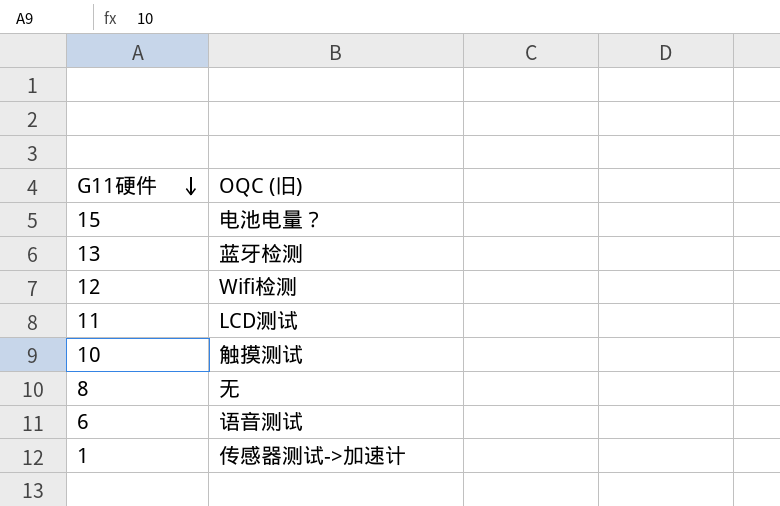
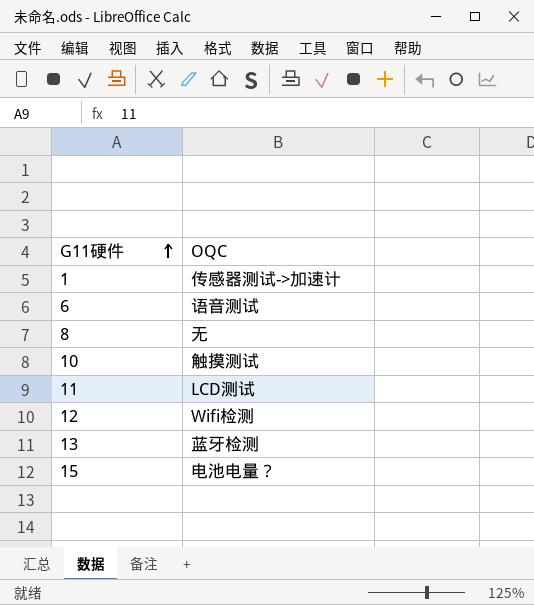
row order: G11硬件 descending -> G11硬件 ascending
column name: OQC (旧) -> OQC

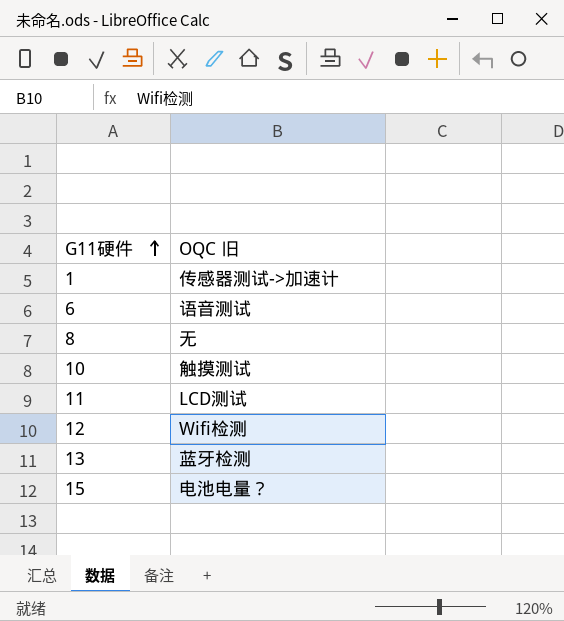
column name: OQC -> OQC 旧

